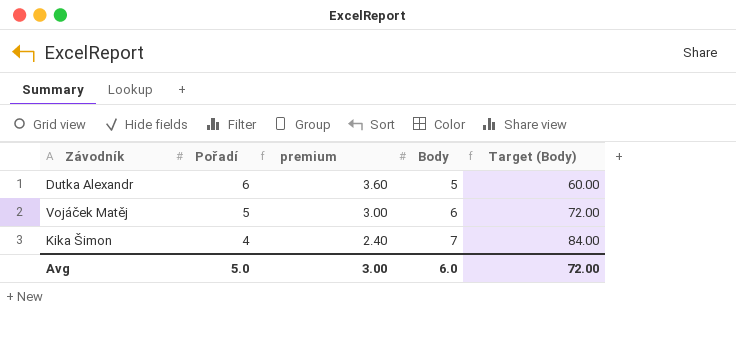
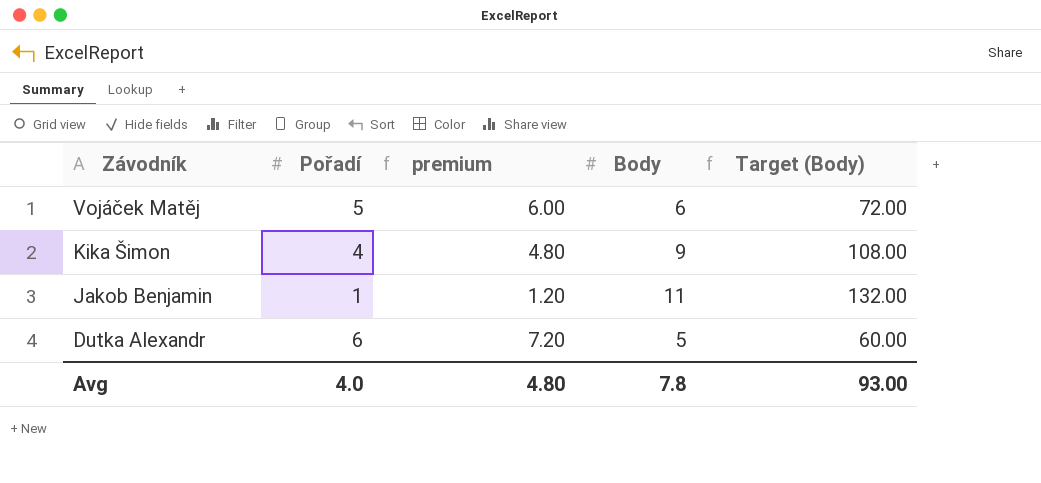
row order: Pořadí descending -> Závodník descending
column premium | formula: [Pořadí] * 0.6 -> [Pořadí] * 1.2
Kika Šimon | Body: 7 -> 9
Kika Šimon | Target (Body): 84.00 -> 108.00
row Jakob Benjamin: none -> 1 | 1.20 | 11 | 132.00
Avg | Pořadí: 5.0 -> 4.0
Avg | premium: 3.00 -> 4.80
Avg | Body: 6.0 -> 7.8
Avg | Target (Body): 72.00 -> 93.00

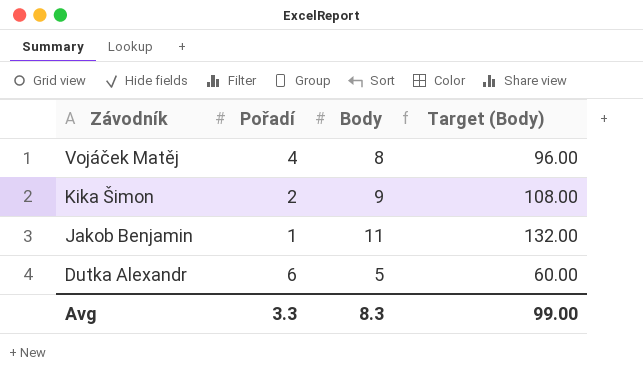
column premium | formula: [Pořadí] * 1.2 -> none
Vojáček Matěj | Pořadí: 5 -> 4
Vojáček Matěj | Body: 6 -> 8
Vojáček Matěj | Target (Body): 72.00 -> 96.00
Kika Šimon | Pořadí: 4 -> 2
Avg | Pořadí: 4.0 -> 3.3
Avg | Body: 7.8 -> 8.3
Avg | Target (Body): 93.00 -> 99.00

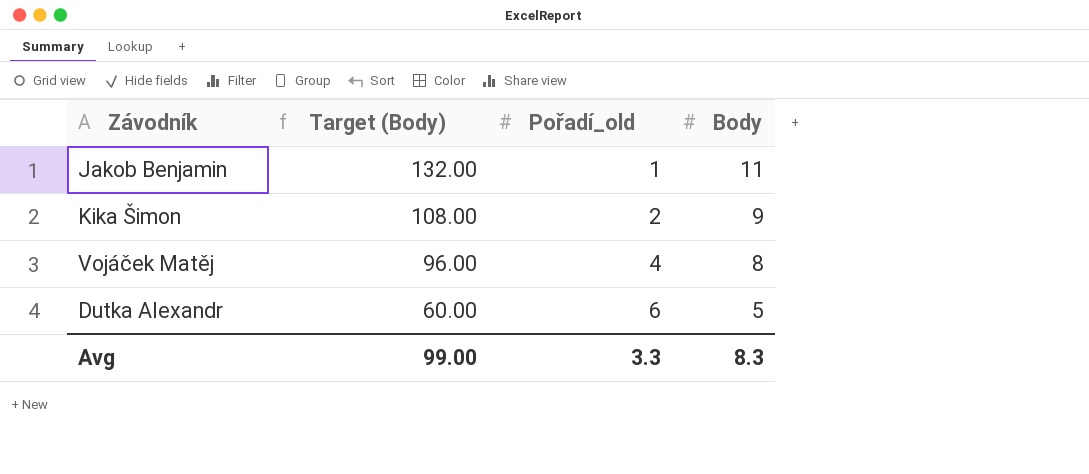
row order: Závodník descending -> Target (Body) descending
column Target (Body) | position: 4 -> 2
column name: Pořadí -> Pořadí_old

